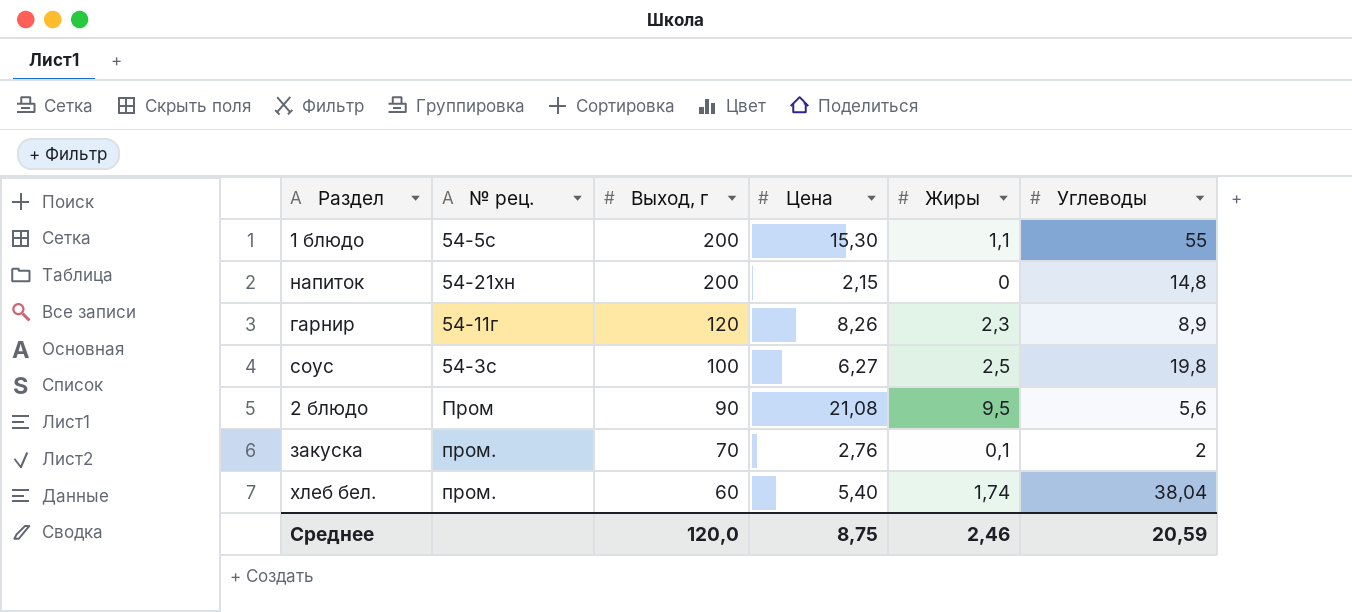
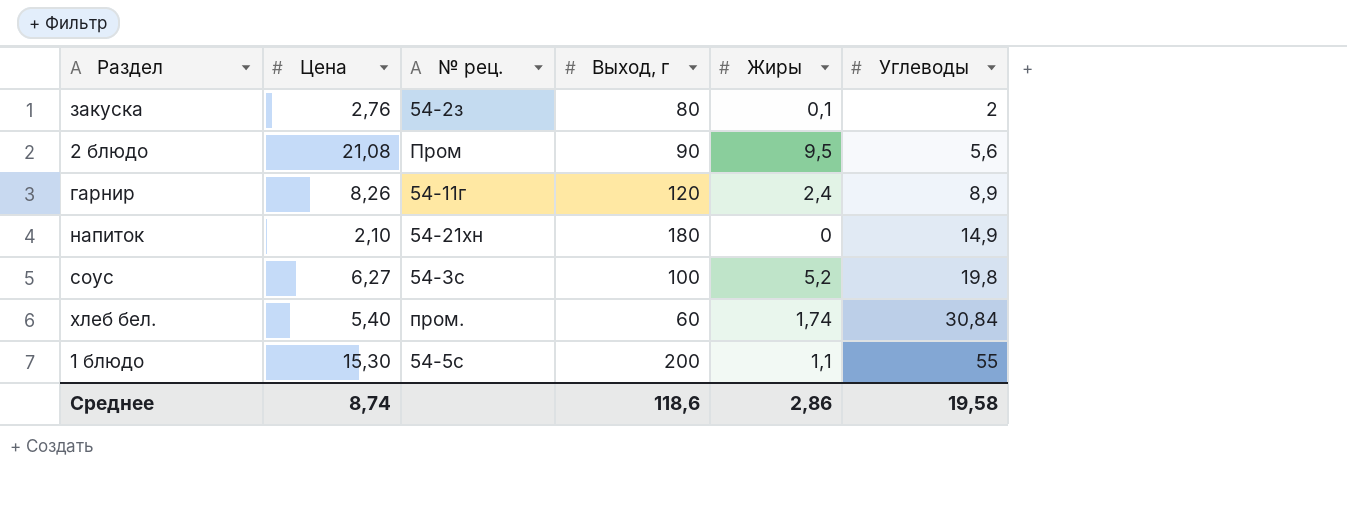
row order: Выход, г descending -> Углеводы ascending
column Цена | position: 4 -> 2
закуска | № рец.: пром. -> 54-2з
закуска | Выход, г: 70 -> 80
гарнир | Жиры: 2,3 -> 2,4
напиток | Цена: 2,15 -> 2,10
напиток | Выход, г: 200 -> 180
напиток | Углеводы: 14,8 -> 14,9
соус | Жиры: 2,5 -> 5,2
хлеб бел. | Углеводы: 38,04 -> 30,84
Среднее | Цена: 8,75 -> 8,74
Среднее | Выход, г: 120,0 -> 118,6
Среднее | Жиры: 2,46 -> 2,86
Среднее | Углеводы: 20,59 -> 19,58

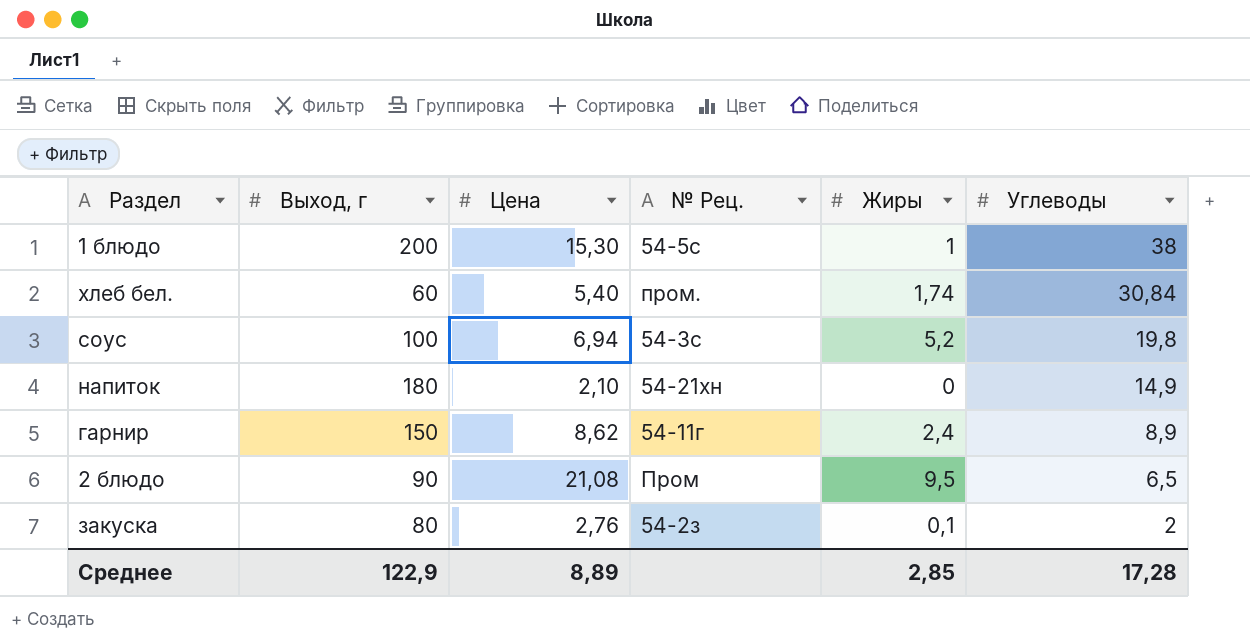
row order: Углеводы ascending -> Углеводы descending
column Выход, г | position: 4 -> 2
column name: № рец. -> № Рец.
1 блюдо | Жиры: 1,1 -> 1
1 блюдо | Углеводы: 55 -> 38
соус | Цена: 6,27 -> 6,94
гарнир | Выход, г: 120 -> 150
гарнир | Цена: 8,26 -> 8,62
2 блюдо | Углеводы: 5,6 -> 6,5
Среднее | Выход, г: 118,6 -> 122,9
Среднее | Цена: 8,74 -> 8,89
Среднее | Жиры: 2,86 -> 2,85
Среднее | Углеводы: 19,58 -> 17,28

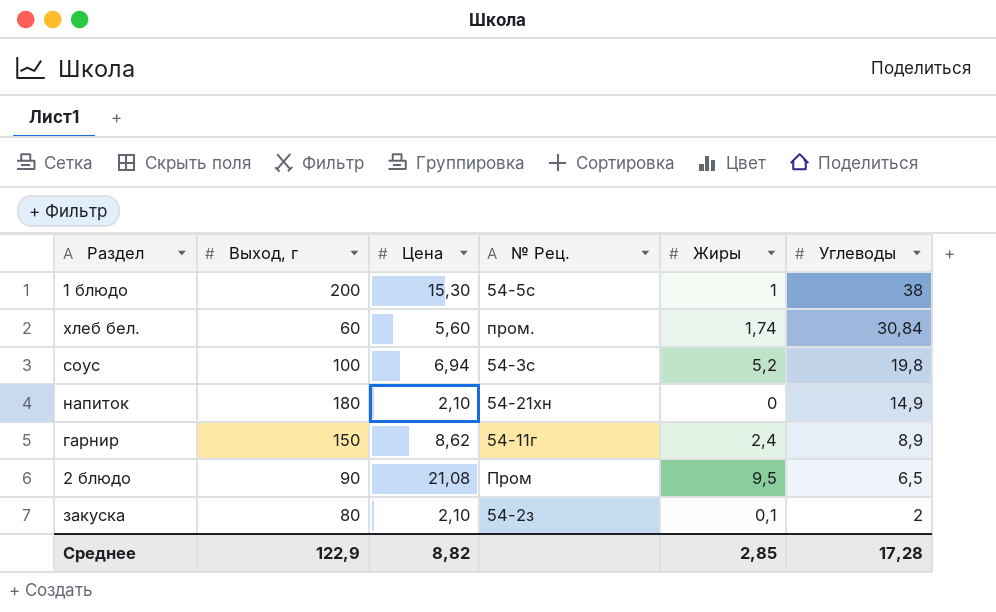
хлеб бел. | Цена: 5,40 -> 5,60
закуска | Цена: 2,76 -> 2,10
Среднее | Цена: 8,89 -> 8,82

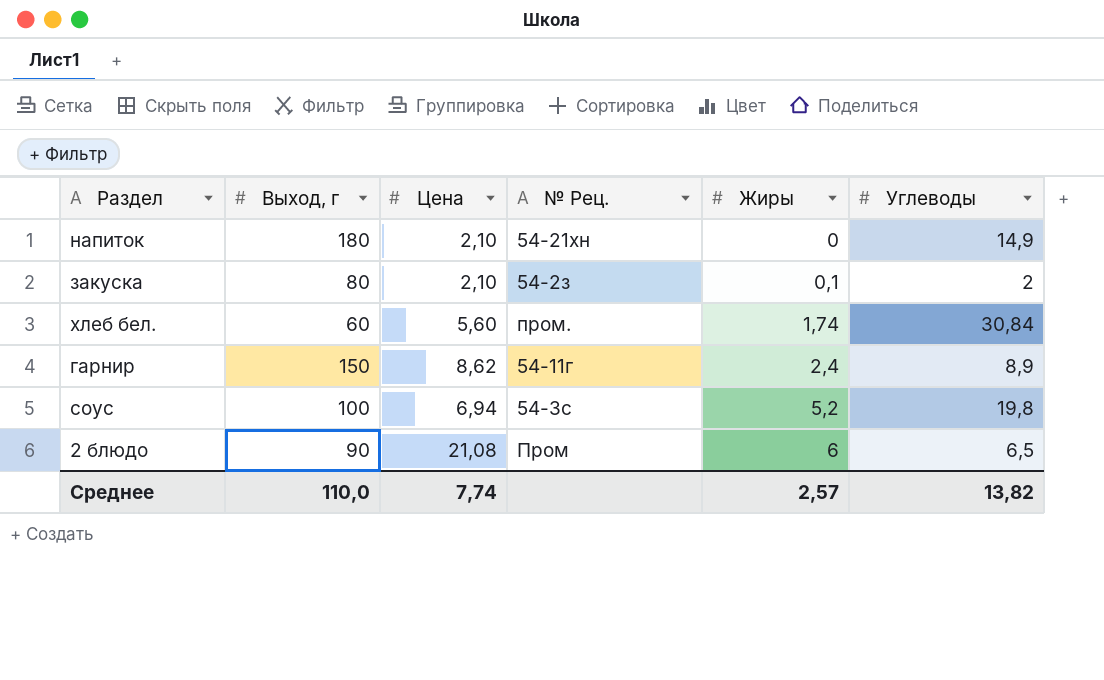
row order: Углеводы descending -> Жиры ascending
row 1 блюдо: 200 | 15,30 | 54-5с | 1 | 38 -> none
2 блюдо | Жиры: 9,5 -> 6
Среднее | Выход, г: 122,9 -> 110,0
Среднее | Цена: 8,82 -> 7,74
Среднее | Жиры: 2,85 -> 2,57
Среднее | Углеводы: 17,28 -> 13,82

